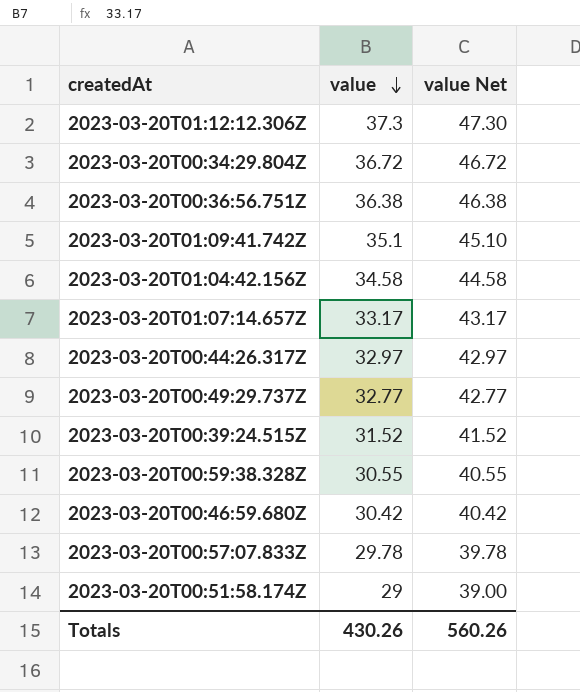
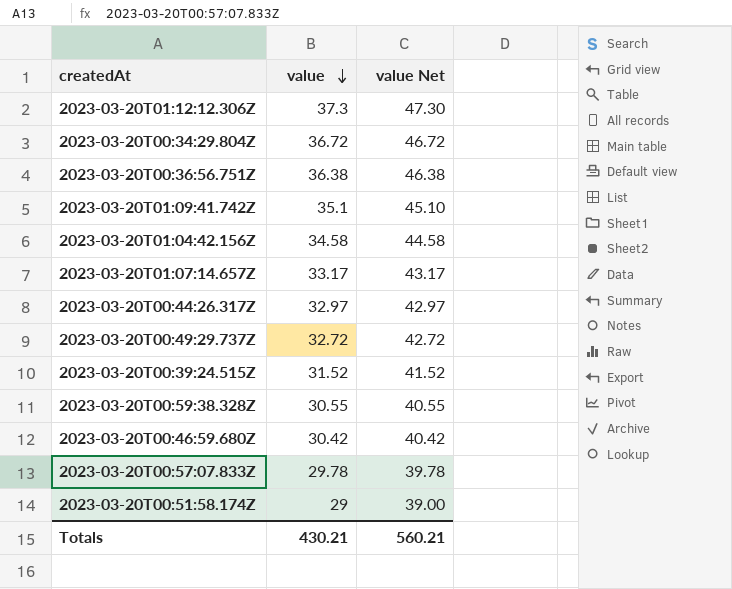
2023-03-20T00:49:29.737Z | value: 32.77 -> 32.72
2023-03-20T00:49:29.737Z | value Net: 42.77 -> 42.72
Totals | value: 430.26 -> 430.21
Totals | value Net: 560.26 -> 560.21

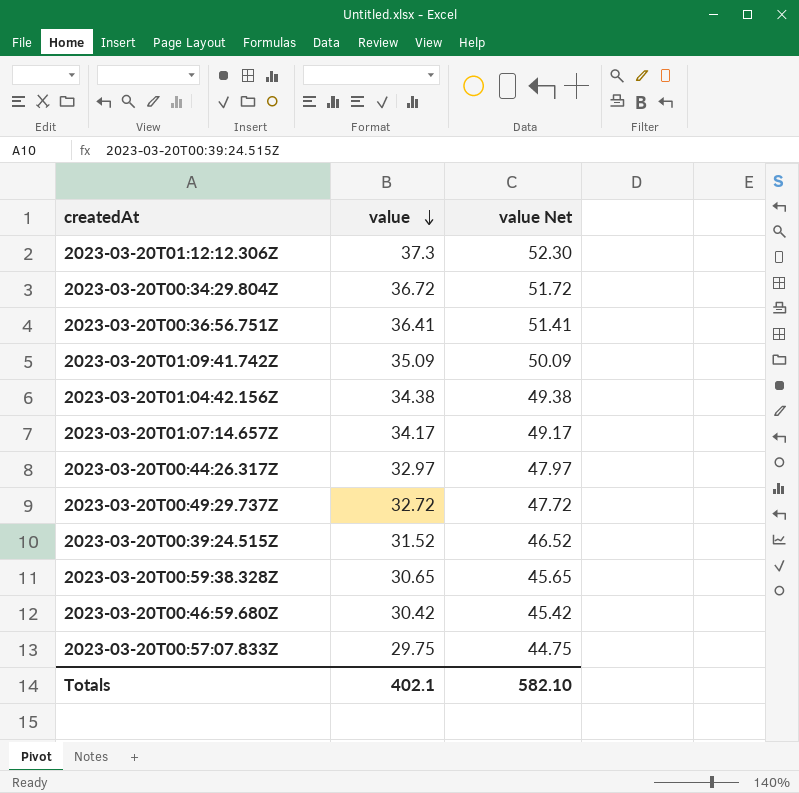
column value Net | formula: [value] + 10 -> [value] + 15
row 2023-03-20T00:51:58.174Z: 29 | 39.00 -> none
2023-03-20T00:36:56.751Z | value: 36.38 -> 36.41
2023-03-20T01:09:41.742Z | value: 35.1 -> 35.09
2023-03-20T01:04:42.156Z | value: 34.58 -> 34.38
2023-03-20T01:07:14.657Z | value: 33.17 -> 34.17
2023-03-20T00:59:38.328Z | value: 30.55 -> 30.65
2023-03-20T00:57:07.833Z | value: 29.78 -> 29.75
Totals | value: 430.21 -> 402.1
Totals | value Net: 560.21 -> 582.10

